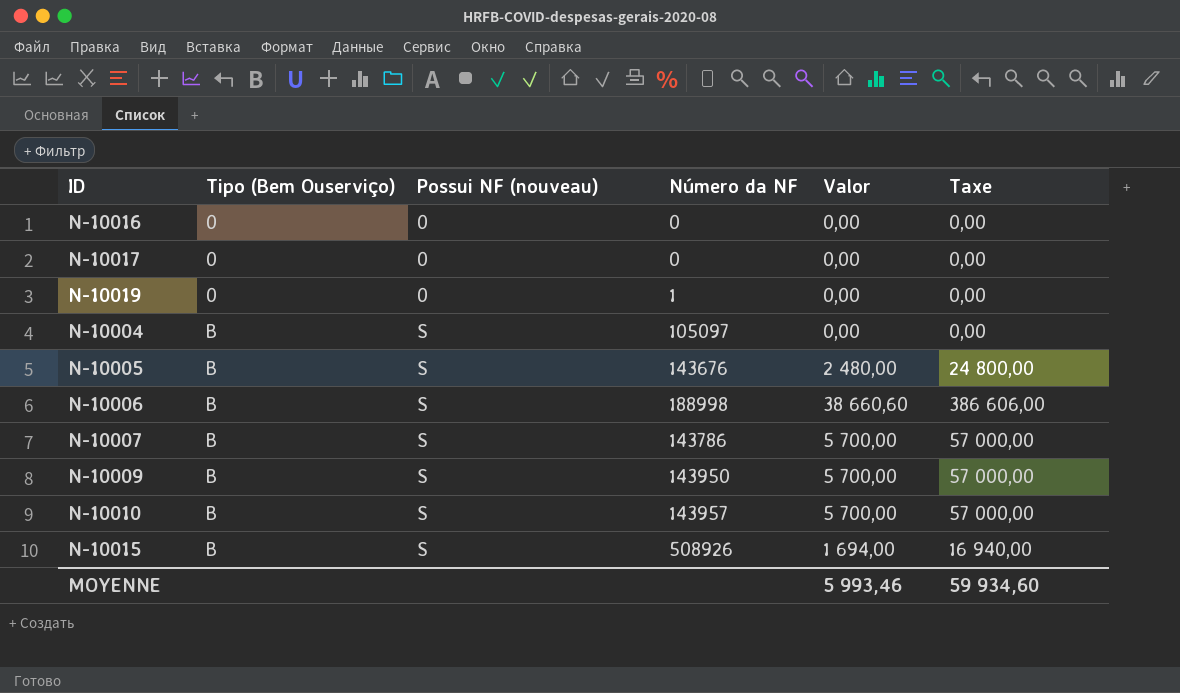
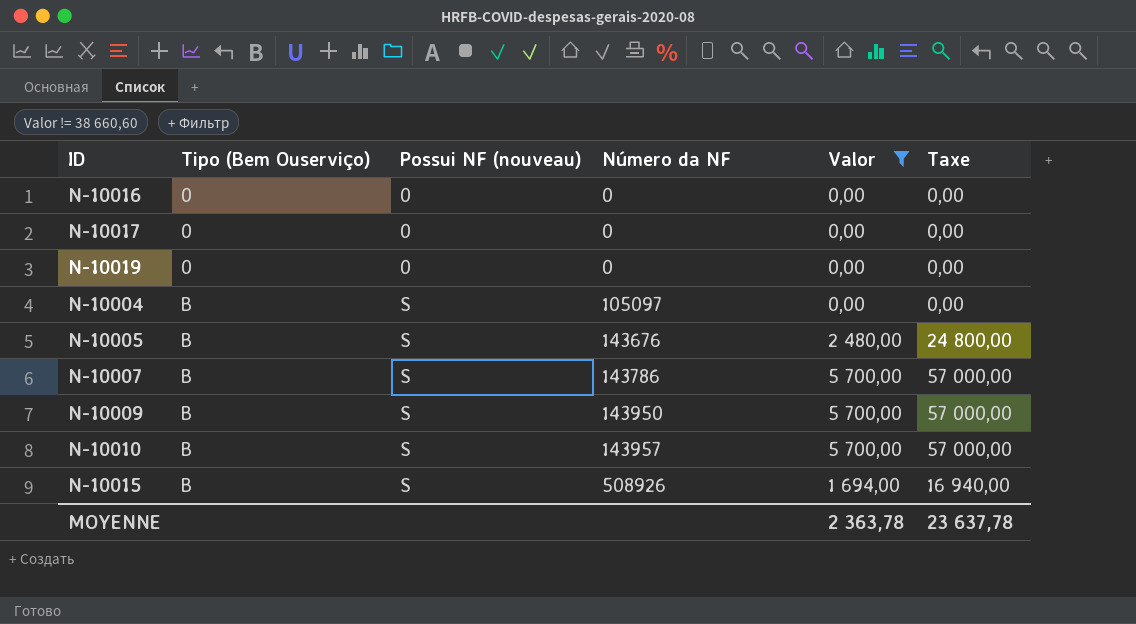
filter: none -> Valor != 38 660,60
N-10019 | Número da NF: 1 -> 0
MOYENNE | Valor: 5 993,46 -> 2 363,78
MOYENNE | Taxe: 59 934,60 -> 23 637,78

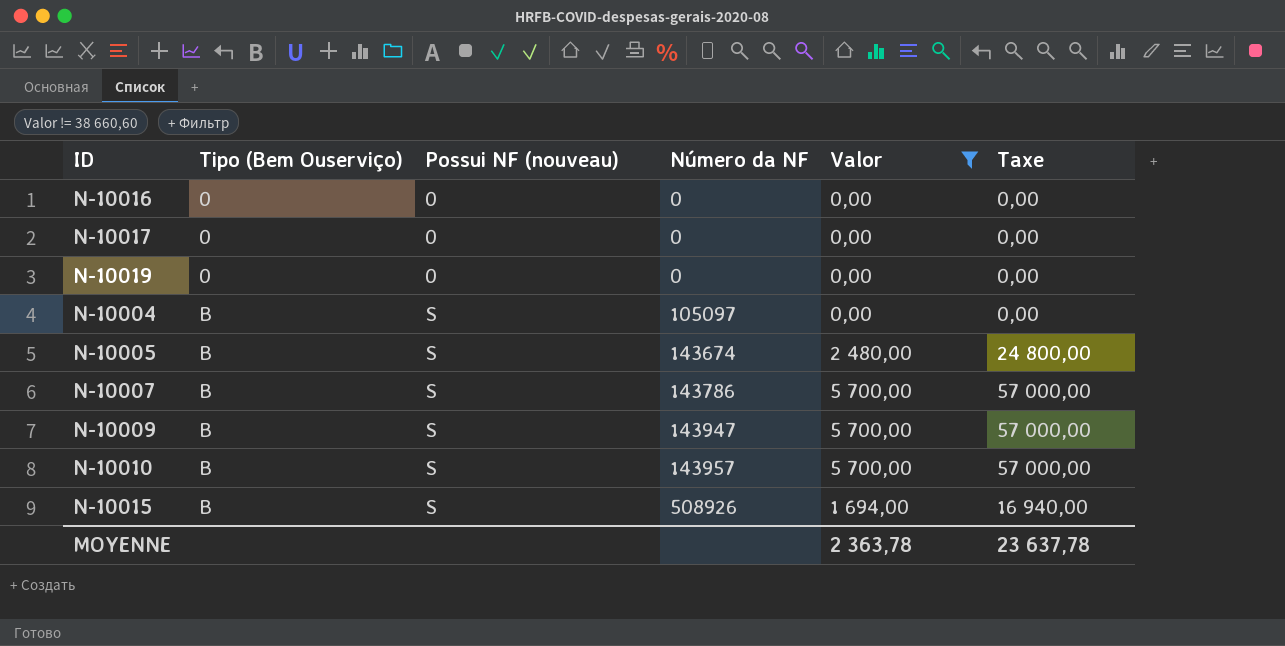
N-10005 | Número da NF: 143676 -> 143674
N-10009 | Número da NF: 143950 -> 143947

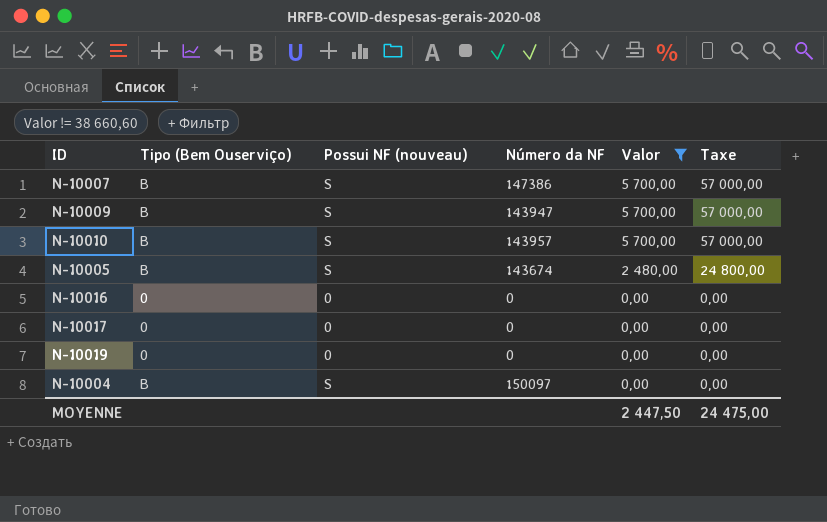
row order: Tipo (Bem Ouserviço) ascending -> Valor descending
row N-10015: B | S | 508926 | 1 694,00 | 16 940,00 -> none
N-10007 | Número da NF: 143786 -> 147386
N-10004 | Número da NF: 105097 -> 150097
MOYENNE | Valor: 2 363,78 -> 2 447,50
MOYENNE | Taxe: 23 637,78 -> 24 475,00

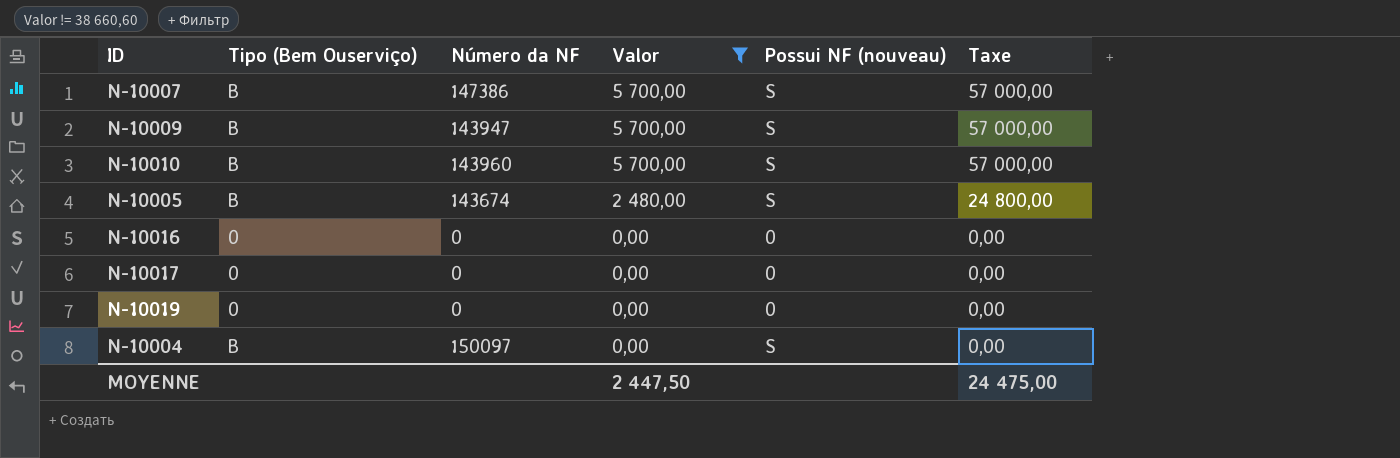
column Possui NF (nouveau) | position: 3 -> 5
N-10010 | Número da NF: 143957 -> 143960

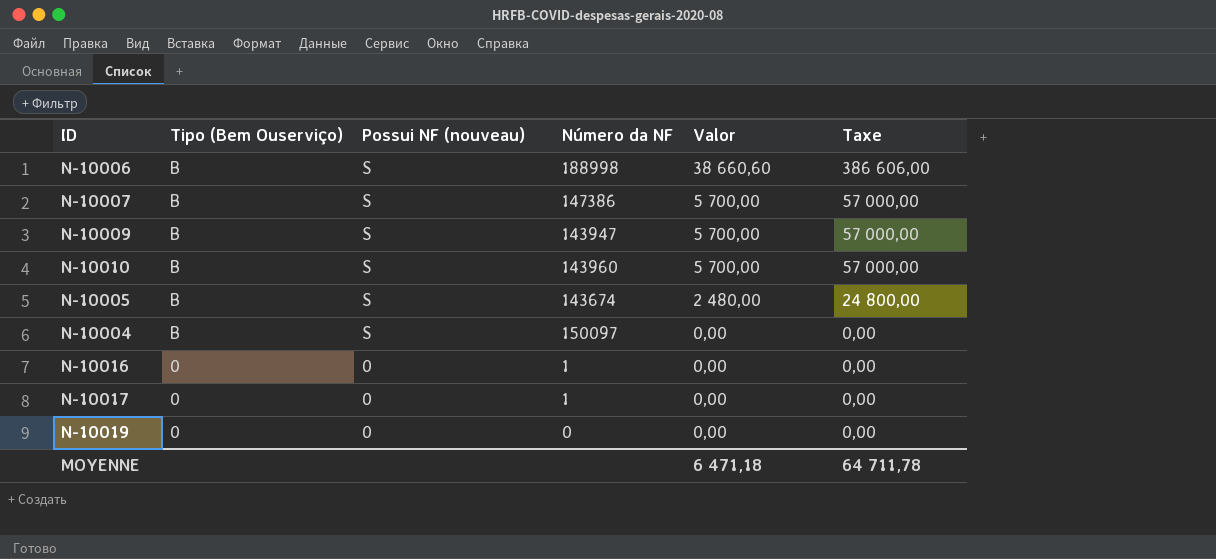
filter: Valor != 38 660,60 -> none
row order: Valor descending -> Tipo (Bem Ouserviço) descending
column Possui NF (nouveau) | position: 5 -> 3
N-10016 | Número da NF: 0 -> 1
N-10017 | Número da NF: 0 -> 1
MOYENNE | Valor: 2 447,50 -> 6 471,18
MOYENNE | Taxe: 24 475,00 -> 64 711,78

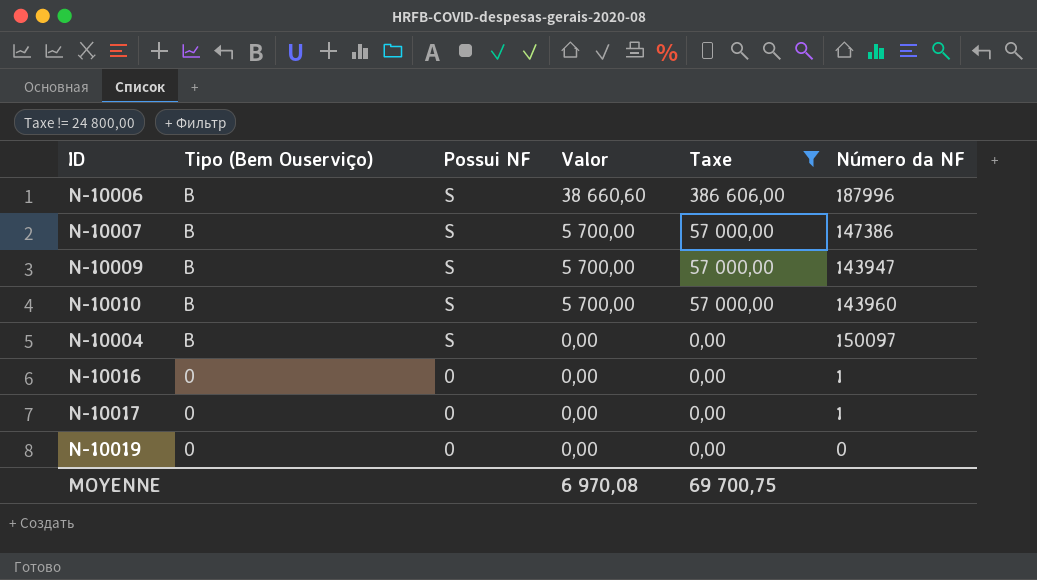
filter: none -> Taxe != 24 800,00
column name: Possui NF (nouveau) -> Possui NF
column Número da NF | position: 4 -> 6
N-10006 | Número da NF: 188998 -> 187996
MOYENNE | Valor: 6 471,18 -> 6 970,08
MOYENNE | Taxe: 64 711,78 -> 69 700,75

